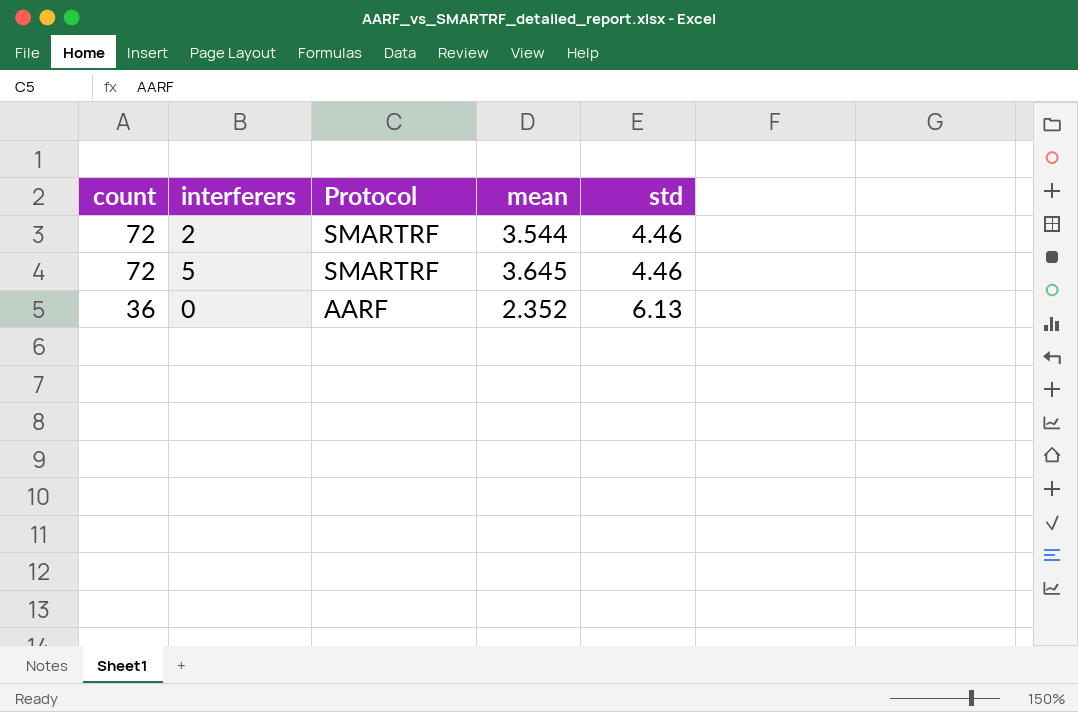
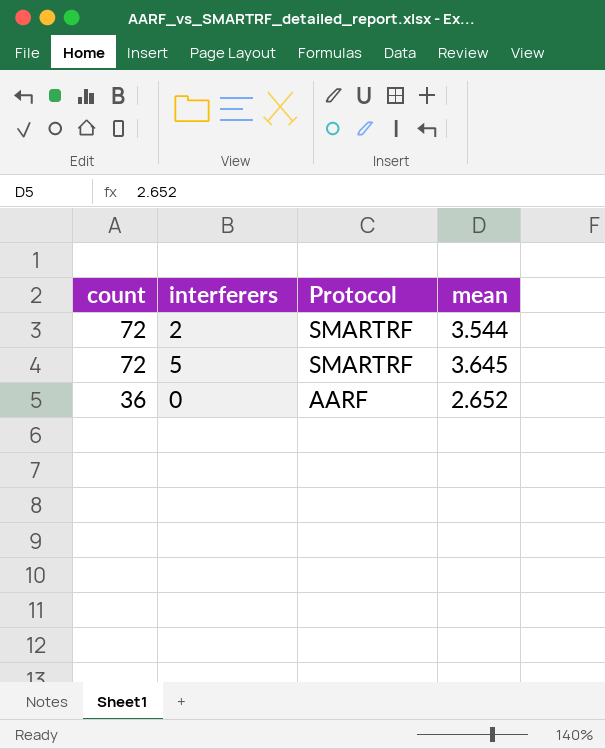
column std | position: 5 -> none
0 | mean: 2.352 -> 2.652

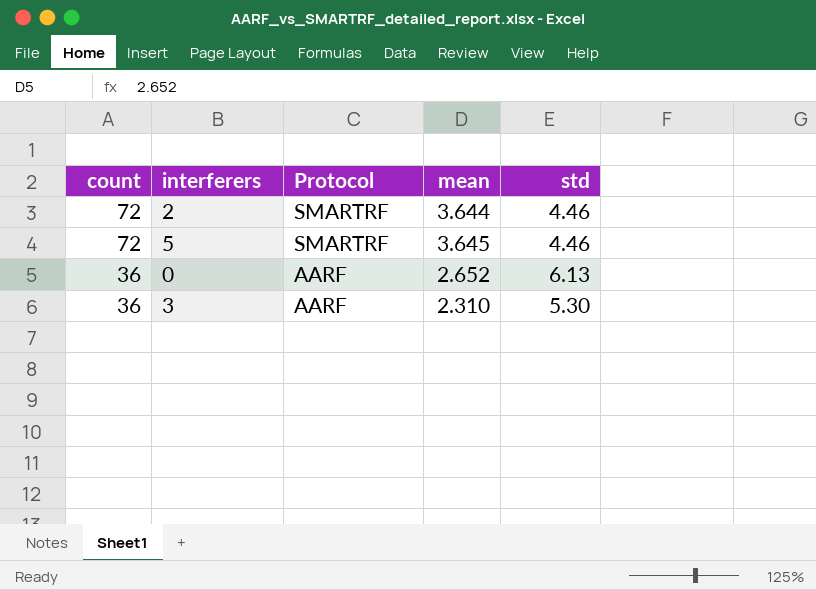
column std | position: none -> 5
2 | mean: 3.544 -> 3.644
row 3: none -> 36 | AARF | 2.310 | 5.30

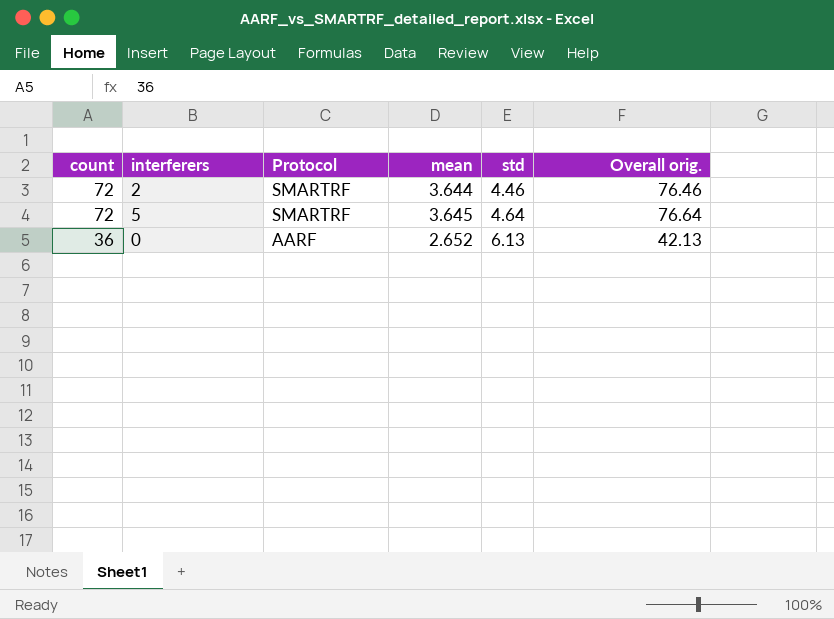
column Overall orig. | formula: none -> [count] + [std]
row 3: 36 | AARF | 2.310 | 5.30 -> none
5 | std: 4.46 -> 4.64

